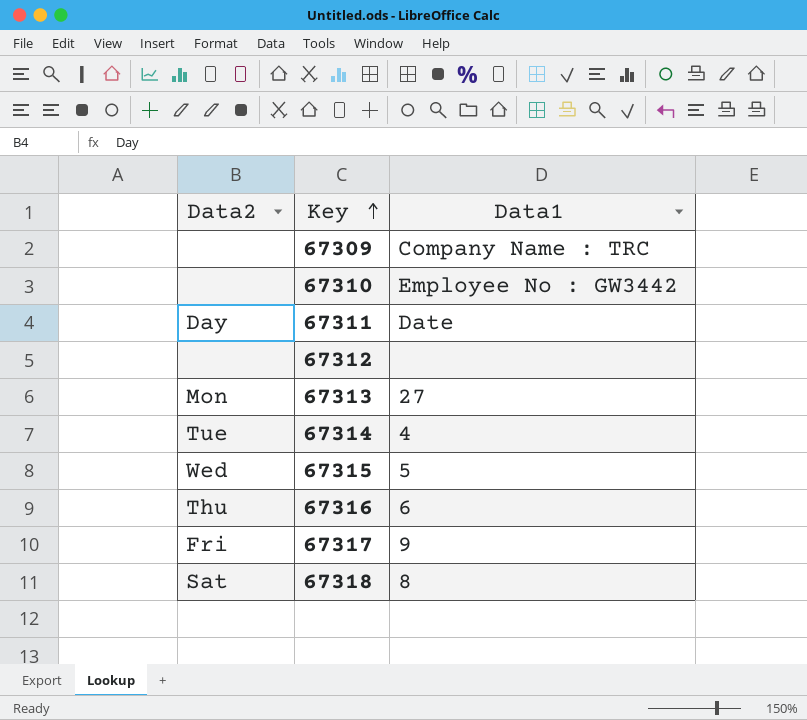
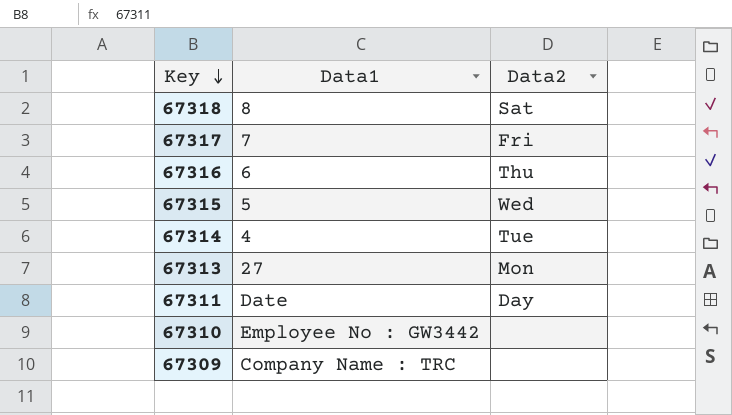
row order: Key ascending -> Key descending
column Data2 | position: 1 -> 3
row 67312: none | none -> none
67317 | Data1: 9 -> 7

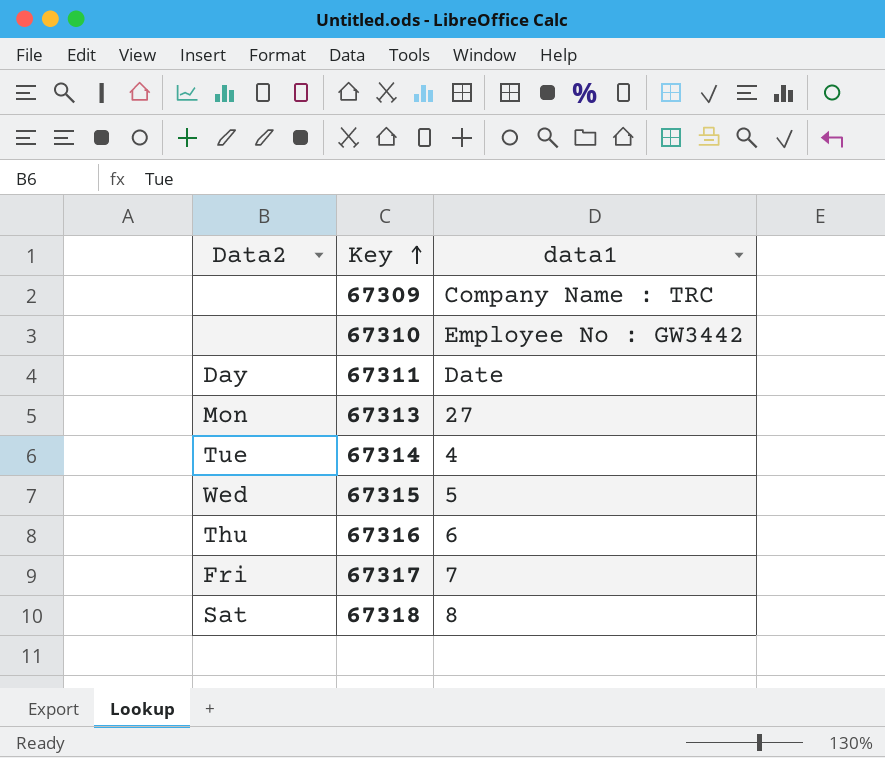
row order: Key descending -> Key ascending
column Data2 | position: 3 -> 1
column name: Data1 -> data1

